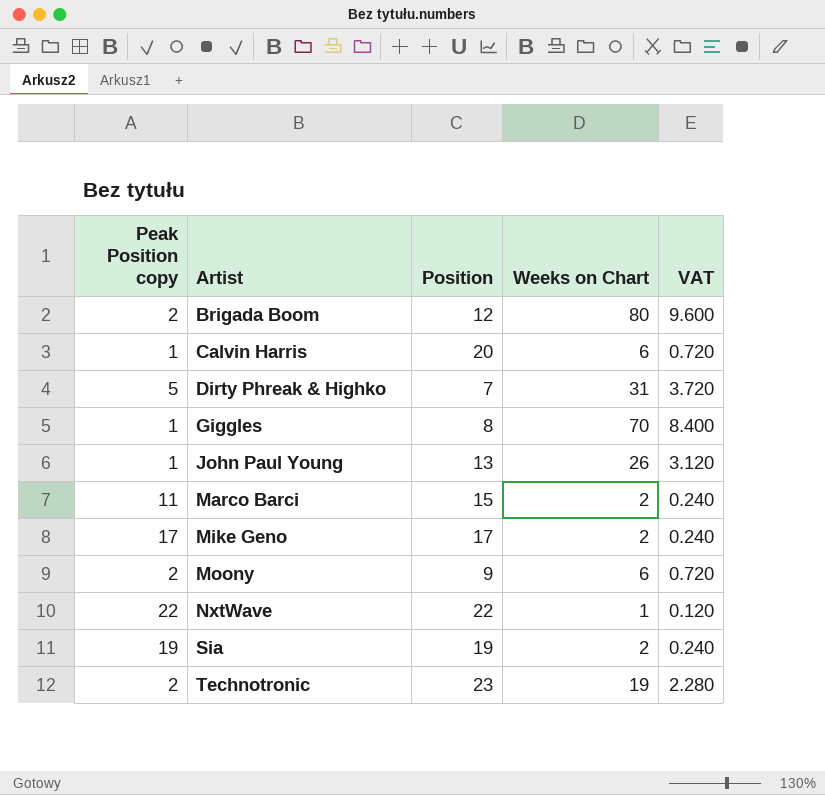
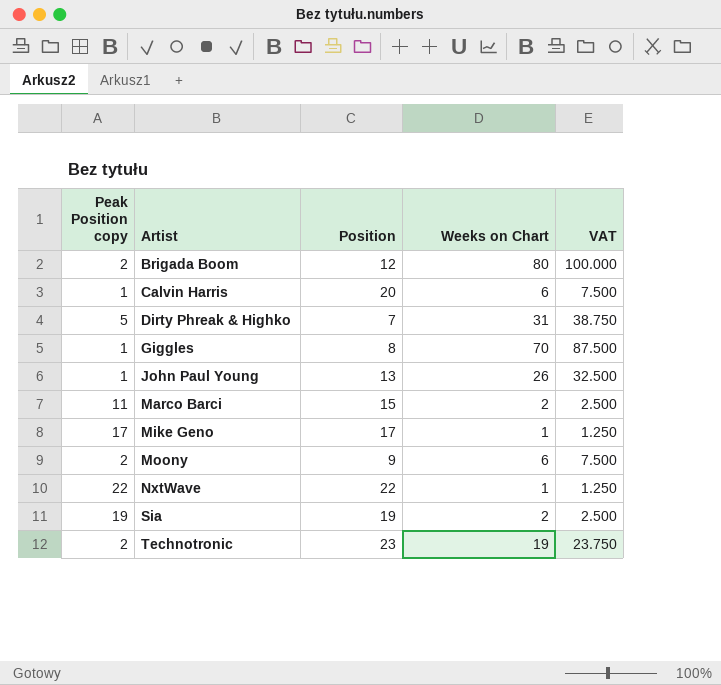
column VAT | formula: [Weeks on Chart] * 0.12 -> [Weeks on Chart] * 1.25
Mike Geno | Weeks on Chart: 2 -> 1

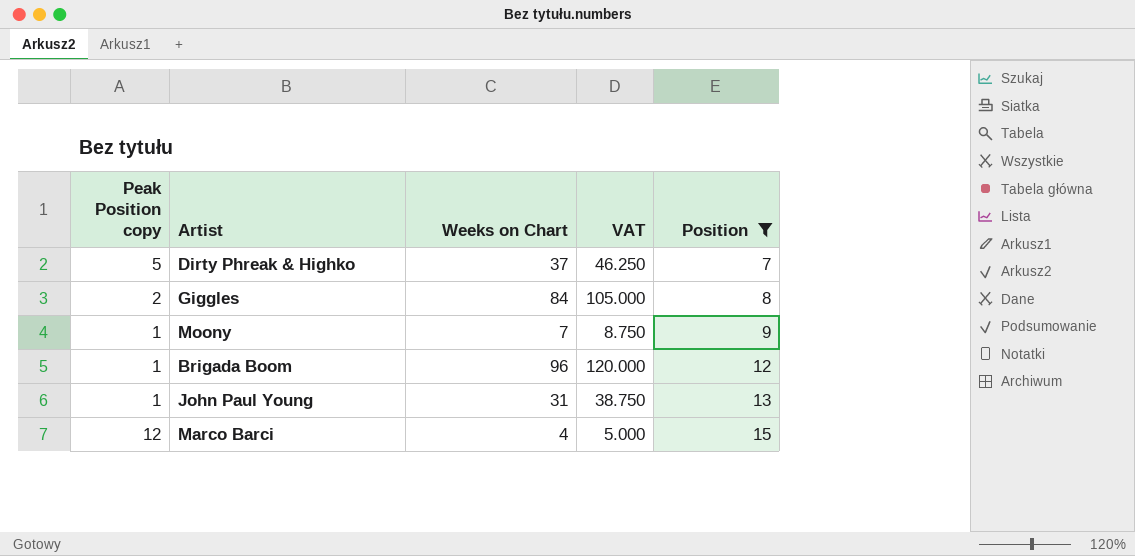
filter: none -> Position <= 15
row order: Artist ascending -> Position ascending
column Position | position: 3 -> 5
Dirty Phreak & Highko | Weeks on Chart: 31 -> 37
Dirty Phreak & Highko | VAT: 38.750 -> 46.250
Giggles | Peak Position copy: 1 -> 2
Giggles | Weeks on Chart: 70 -> 84
Giggles | VAT: 87.500 -> 105.000
Moony | Peak Position copy: 2 -> 1
Moony | Weeks on Chart: 6 -> 7
Moony | VAT: 7.500 -> 8.750
Brigada Boom | Peak Position copy: 2 -> 1
Brigada Boom | Weeks on Chart: 80 -> 96
Brigada Boom | VAT: 100.000 -> 120.000
John Paul Young | Weeks on Chart: 26 -> 31
John Paul Young | VAT: 32.500 -> 38.750
Marco Barci | Peak Position copy: 11 -> 12
Marco Barci | Weeks on Chart: 2 -> 4
Marco Barci | VAT: 2.500 -> 5.000

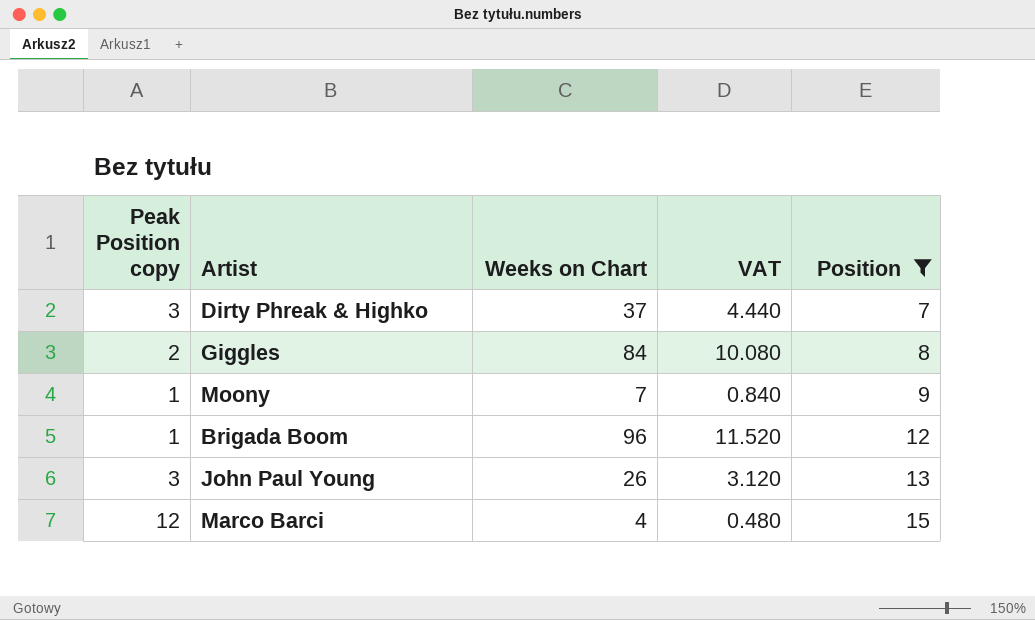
column VAT | formula: [Weeks on Chart] * 1.25 -> [Weeks on Chart] * 0.12
Dirty Phreak & Highko | Peak Position copy: 5 -> 3
John Paul Young | Peak Position copy: 1 -> 3
John Paul Young | Weeks on Chart: 31 -> 26

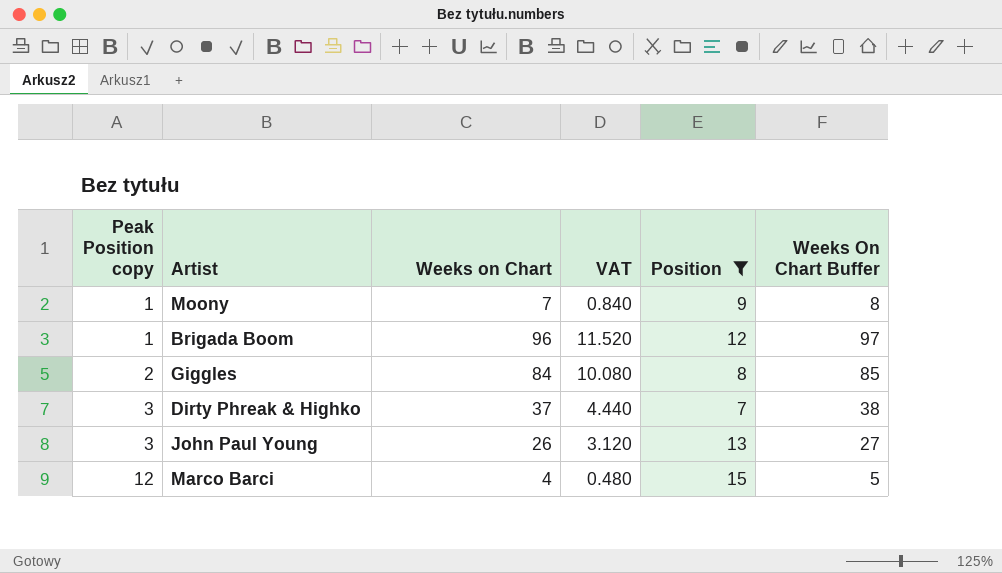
row order: Position ascending -> Peak Position copy ascending
column Weeks On Chart Buffer | formula: none -> [Weeks on Chart] + 1

